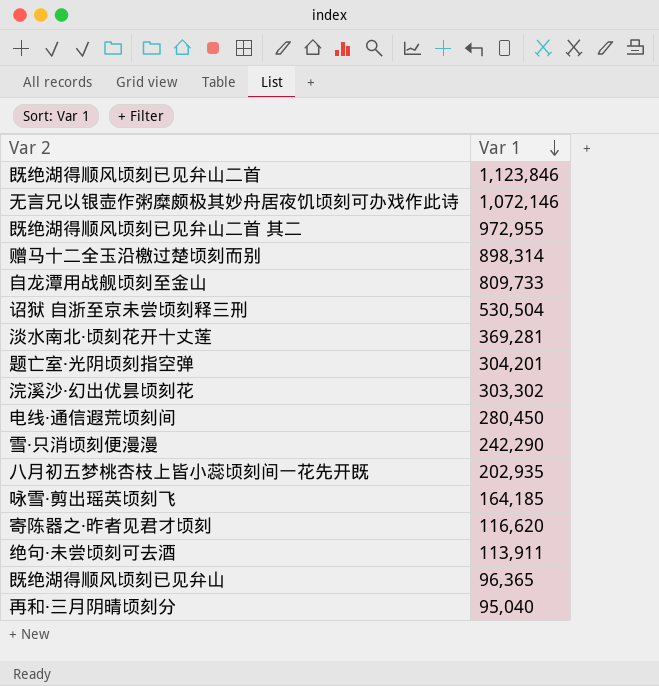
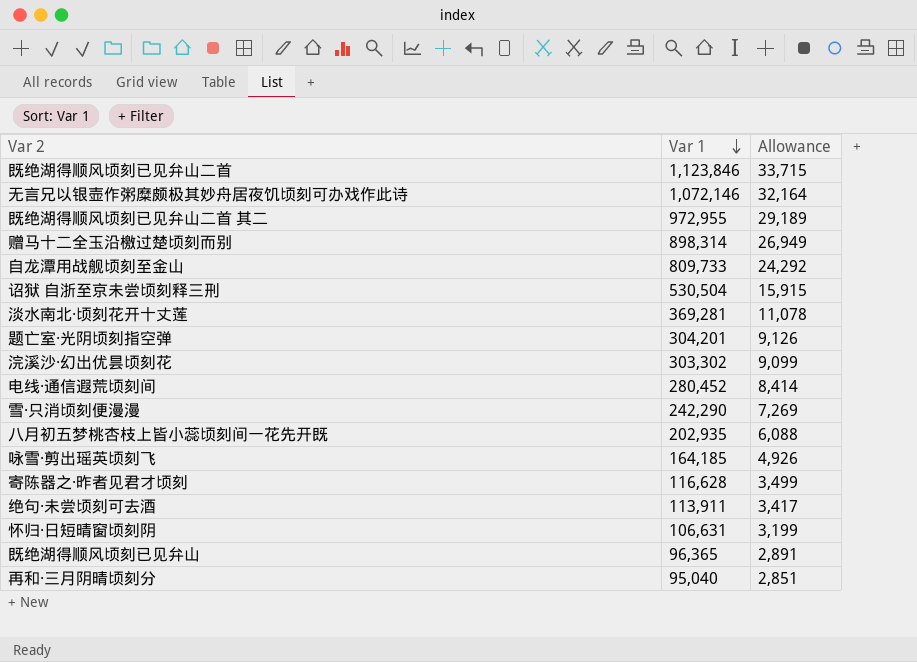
column Allowance | formula: none -> [Var 1] * 0.03
电线·通信遐荒顷刻间 | Var 1: 280,450 -> 280,452
寄陈器之·昨者见君才顷刻 | Var 1: 116,620 -> 116,628
row 怀归·日短晴窗顷刻阴: none -> 106,631 | 3,199

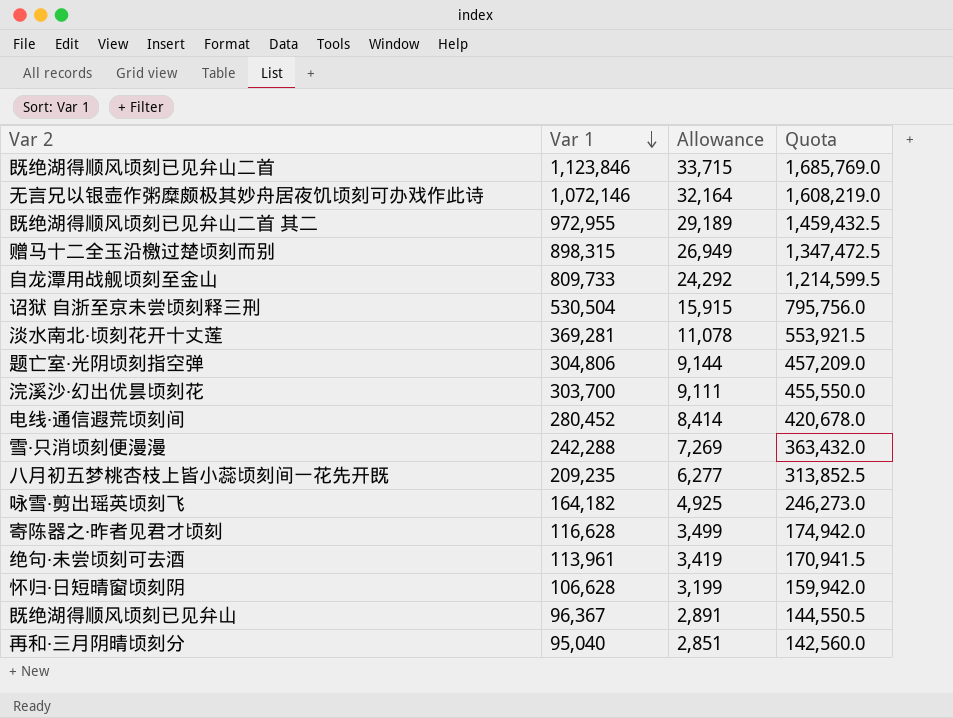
column Quota | formula: none -> [Var 1] * 1.5
赠马十二全玉沿檄过楚顷刻而别 | Var 1: 898,314 -> 898,315
题亡室·光阴顷刻指空弹 | Var 1: 304,201 -> 304,806
题亡室·光阴顷刻指空弹 | Allowance: 9,126 -> 9,144
浣溪沙·幻出优昙顷刻花 | Var 1: 303,302 -> 303,700
浣溪沙·幻出优昙顷刻花 | Allowance: 9,099 -> 9,111
雪·只消顷刻便漫漫 | Var 1: 242,290 -> 242,288
八月初五梦桃杏枝上皆小蕊顷刻间一花先开既 | Var 1: 202,935 -> 209,235
八月初五梦桃杏枝上皆小蕊顷刻间一花先开既 | Allowance: 6,088 -> 6,277
咏雪·剪出瑶英顷刻飞 | Var 1: 164,185 -> 164,182
咏雪·剪出瑶英顷刻飞 | Allowance: 4,926 -> 4,925
绝句·未尝顷刻可去酒 | Var 1: 113,911 -> 113,961
绝句·未尝顷刻可去酒 | Allowance: 3,417 -> 3,419
怀归·日短晴窗顷刻阴 | Var 1: 106,631 -> 106,628
既绝湖得顺风顷刻已见弁山 | Var 1: 96,365 -> 96,367

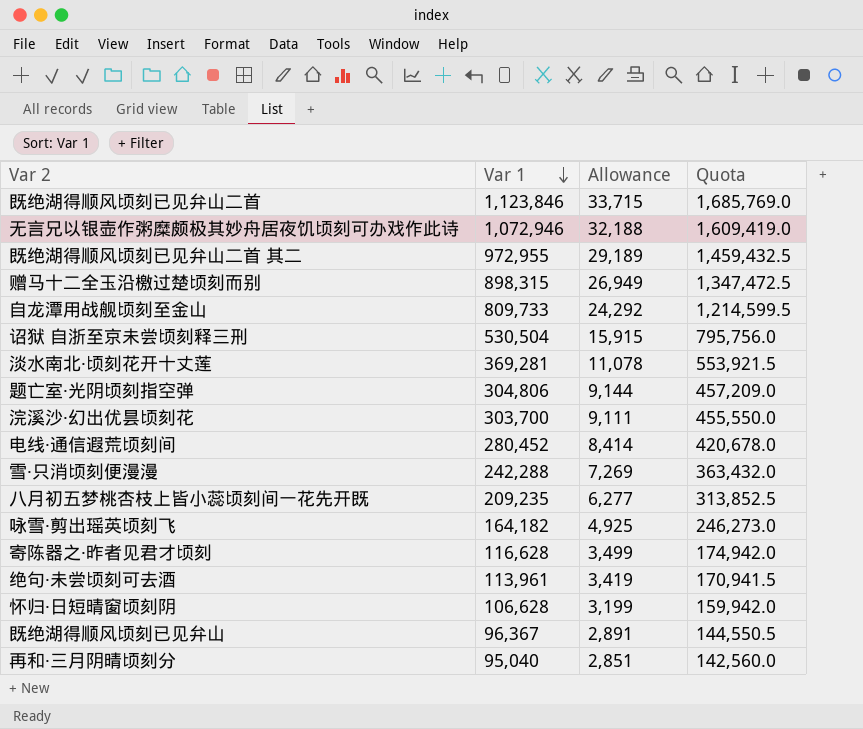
无言兄以银壶作粥糜颇极其妙舟居夜饥顷刻可办戏作此诗 | Var 1: 1,072,146 -> 1,072,946
无言兄以银壶作粥糜颇极其妙舟居夜饥顷刻可办戏作此诗 | Allowance: 32,164 -> 32,188
无言兄以银壶作粥糜颇极其妙舟居夜饥顷刻可办戏作此诗 | Quota: 1,608,219.0 -> 1,609,419.0

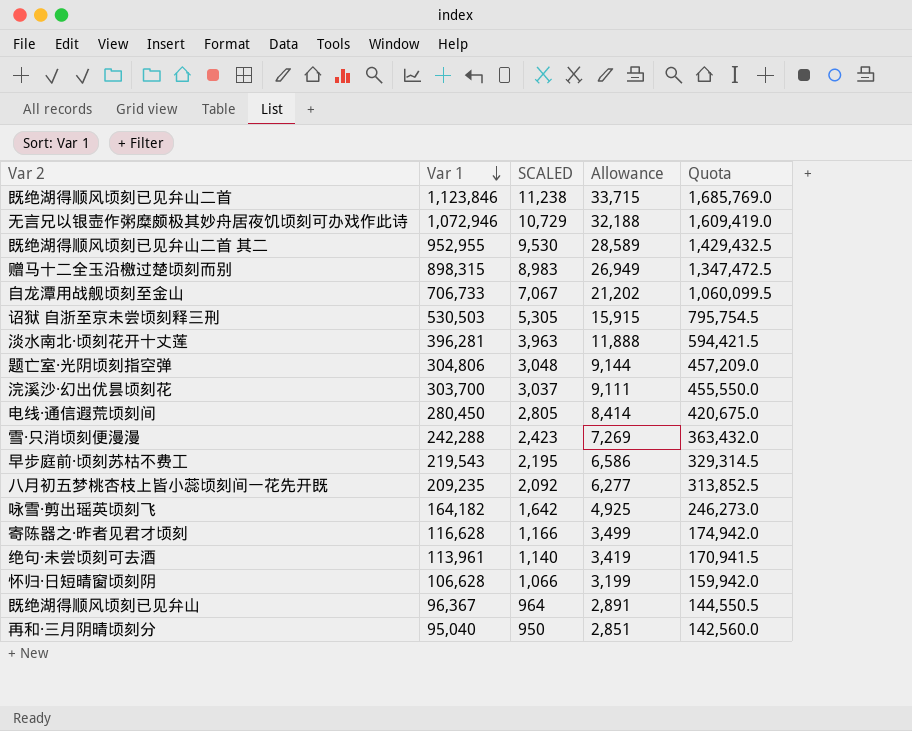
column SCALED | formula: none -> [Var 1] * 0.01
既绝湖得顺风顷刻已见弁山二首 其二 | Var 1: 972,955 -> 952,955
既绝湖得顺风顷刻已见弁山二首 其二 | Allowance: 29,189 -> 28,589
既绝湖得顺风顷刻已见弁山二首 其二 | Quota: 1,459,432.5 -> 1,429,432.5
自龙潭用战舰顷刻至金山 | Var 1: 809,733 -> 706,733
自龙潭用战舰顷刻至金山 | Allowance: 24,292 -> 21,202
自龙潭用战舰顷刻至金山 | Quota: 1,214,599.5 -> 1,060,099.5
诏狱 自浙至京未尝顷刻释三刑 | Var 1: 530,504 -> 530,503
诏狱 自浙至京未尝顷刻释三刑 | Quota: 795,756.0 -> 795,754.5
淡水南北·顷刻花开十丈莲 | Var 1: 369,281 -> 396,281
淡水南北·顷刻花开十丈莲 | Allowance: 11,078 -> 11,888
淡水南北·顷刻花开十丈莲 | Quota: 553,921.5 -> 594,421.5
电线·通信遐荒顷刻间 | Var 1: 280,452 -> 280,450
电线·通信遐荒顷刻间 | Quota: 420,678.0 -> 420,675.0
row 早步庭前·顷刻苏枯不费工: none -> 219,543 | 2,195 | 6,586 | 329,314.5

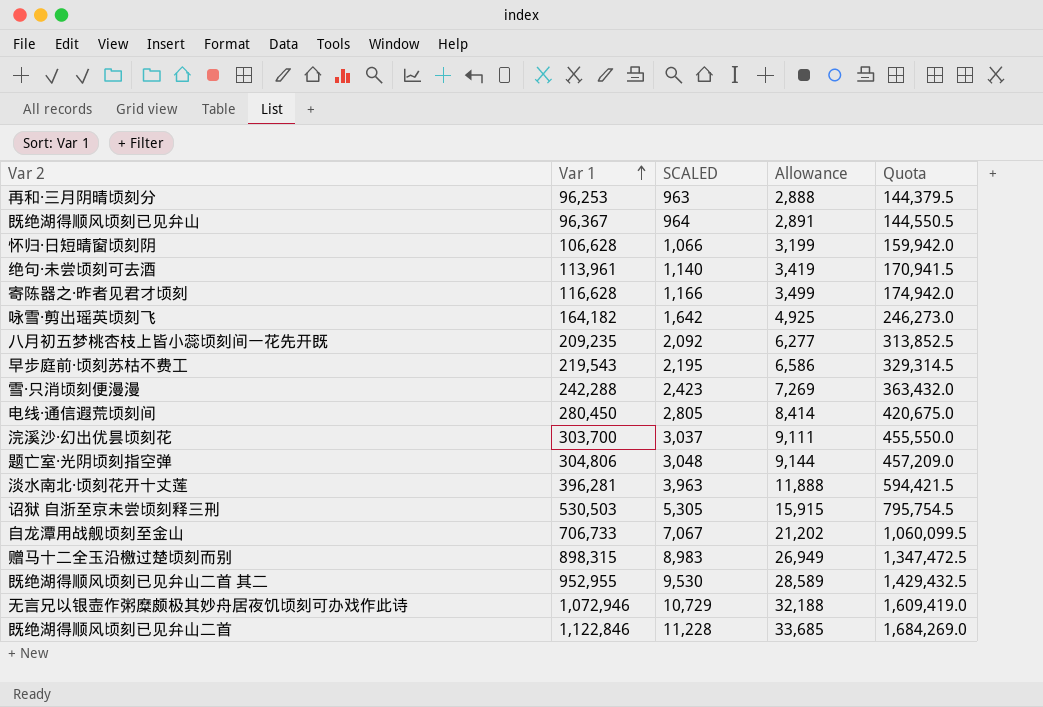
row order: Var 1 descending -> Var 1 ascending
再和·三月阴晴顷刻分 | Var 1: 95,040 -> 96,253
再和·三月阴晴顷刻分 | SCALED: 950 -> 963
再和·三月阴晴顷刻分 | Allowance: 2,851 -> 2,888
再和·三月阴晴顷刻分 | Quota: 142,560.0 -> 144,379.5
既绝湖得顺风顷刻已见弁山二首 | Var 1: 1,123,846 -> 1,122,846
既绝湖得顺风顷刻已见弁山二首 | SCALED: 11,238 -> 11,228
既绝湖得顺风顷刻已见弁山二首 | Allowance: 33,715 -> 33,685
既绝湖得顺风顷刻已见弁山二首 | Quota: 1,685,769.0 -> 1,684,269.0

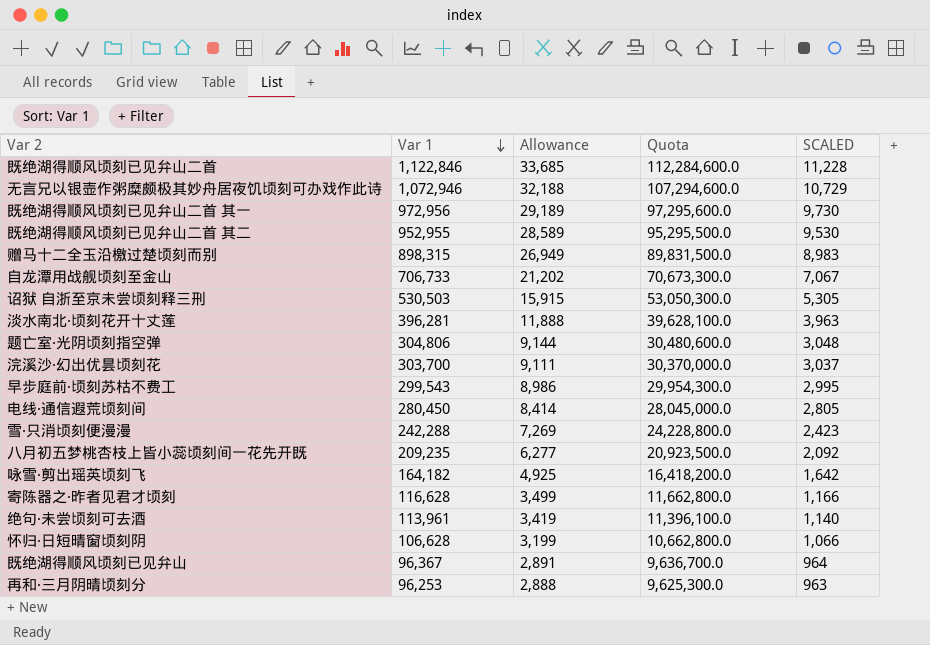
row order: Var 1 ascending -> Var 1 descending
column Quota | formula: [Var 1] * 1.5 -> [Var 1] * 100
column SCALED | position: 3 -> 5
row 既绝湖得顺风顷刻已见弁山二首 其一: none -> 972,956 | 29,189 | 97,295,600.0 | 9,730
早步庭前·顷刻苏枯不费工 | Var 1: 219,543 -> 299,543
早步庭前·顷刻苏枯不费工 | Allowance: 6,586 -> 8,986
早步庭前·顷刻苏枯不费工 | SCALED: 2,195 -> 2,995

